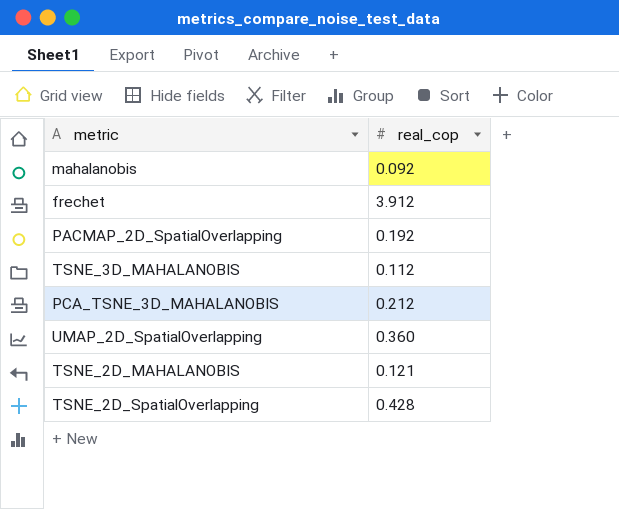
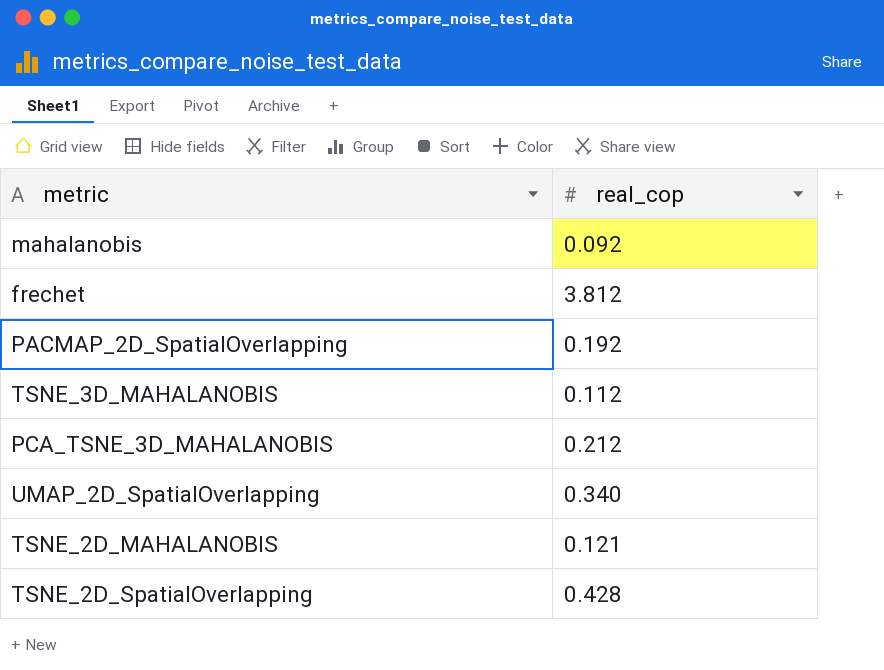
frechet | real_cop: 3.912 -> 3.812
UMAP_2D_SpatialOverlapping | real_cop: 0.360 -> 0.340

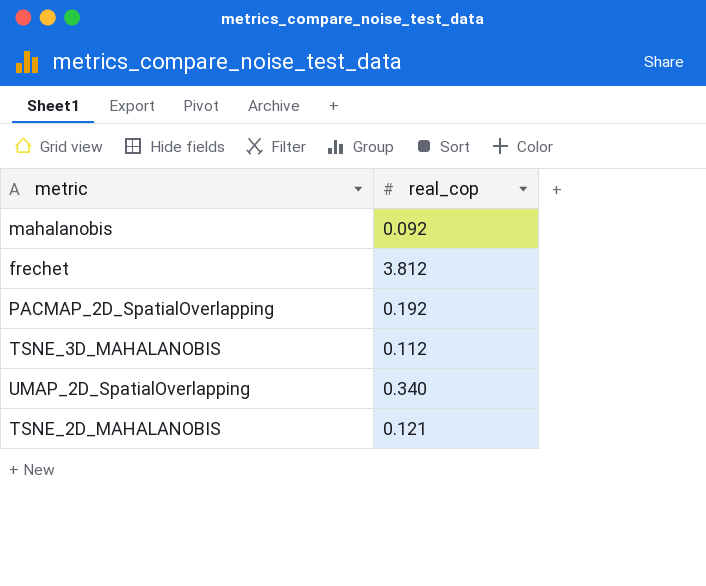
row PCA_TSNE_3D_MAHALANOBIS: 0.212 -> none
row TSNE_2D_SpatialOverlapping: 0.428 -> none

